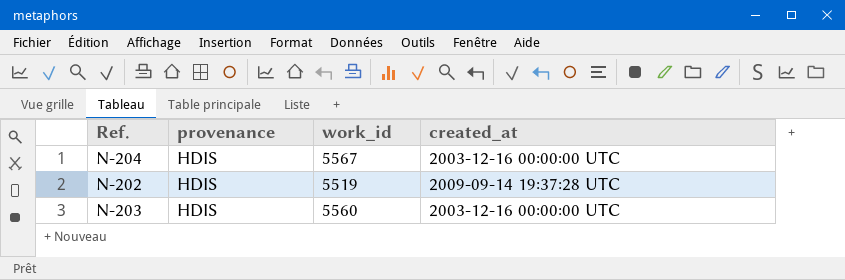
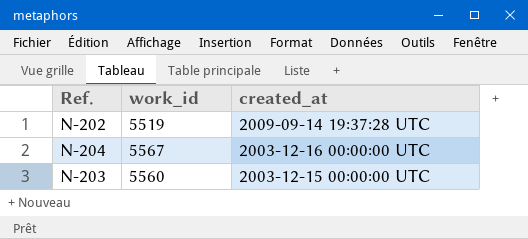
row order: none -> created_at descending
column provenance | position: 2 -> none
N-203 | created_at: 2003-12-16 00:00:00 UTC -> 2003-12-15 00:00:00 UTC

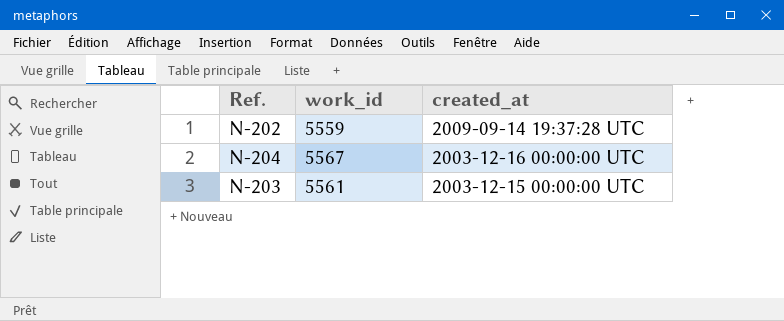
N-202 | work_id: 5519 -> 5559
N-203 | work_id: 5560 -> 5561

